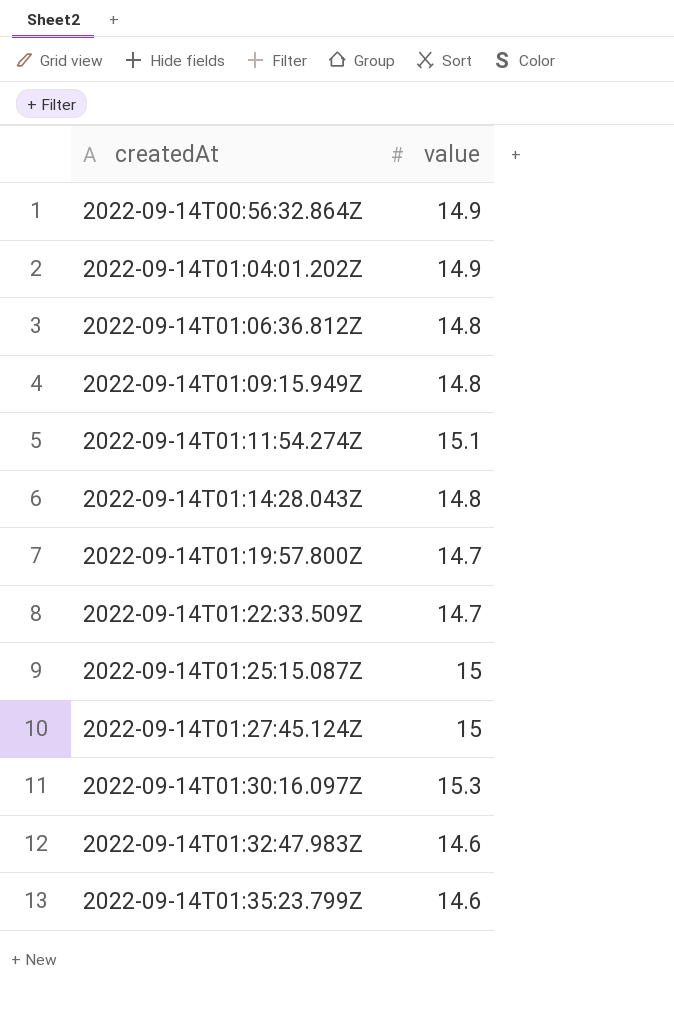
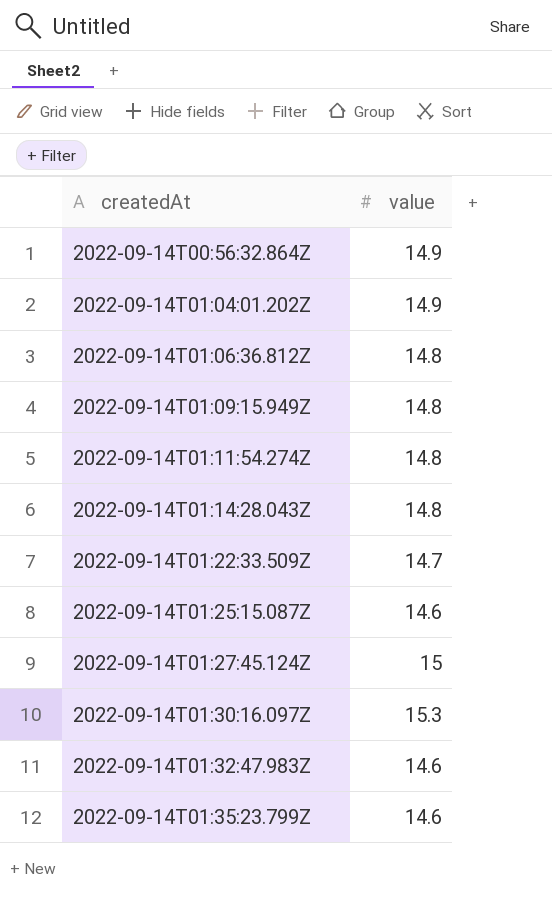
row 2022-09-14T01:19:57.800Z: 14.7 -> none
2022-09-14T01:11:54.274Z | value: 15.1 -> 14.8
2022-09-14T01:25:15.087Z | value: 15 -> 14.6

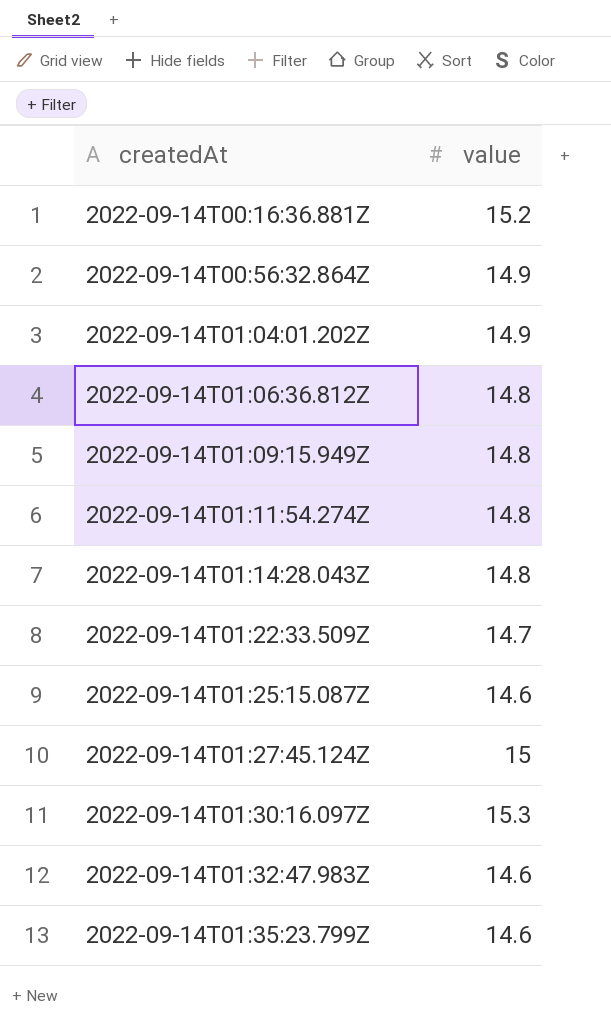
row 2022-09-14T00:16:36.881Z: none -> 15.2

